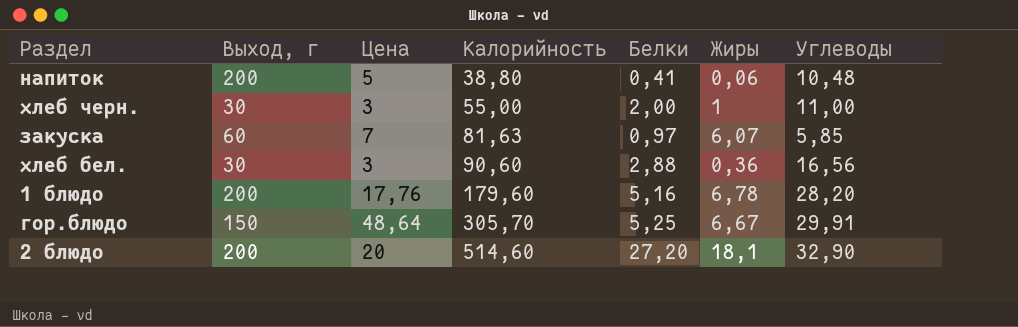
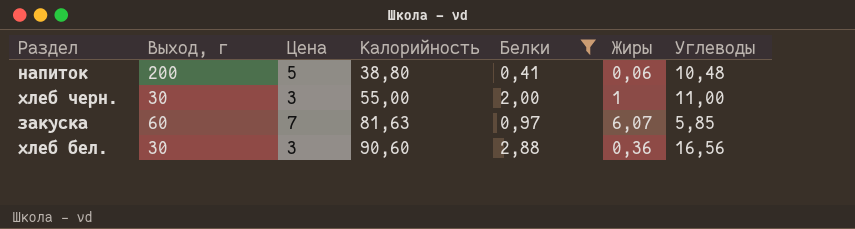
filter: none -> Белки <= 2,88

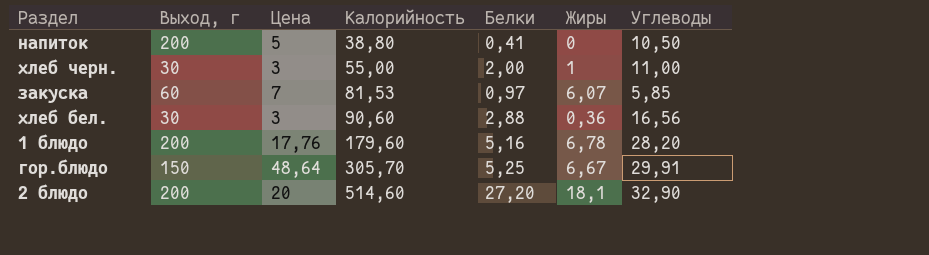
filter: Белки <= 2,88 -> none
напиток | Жиры: 0,06 -> 0
напиток | Углеводы: 10,48 -> 10,50
закуска | Калорийность: 81,63 -> 81,53

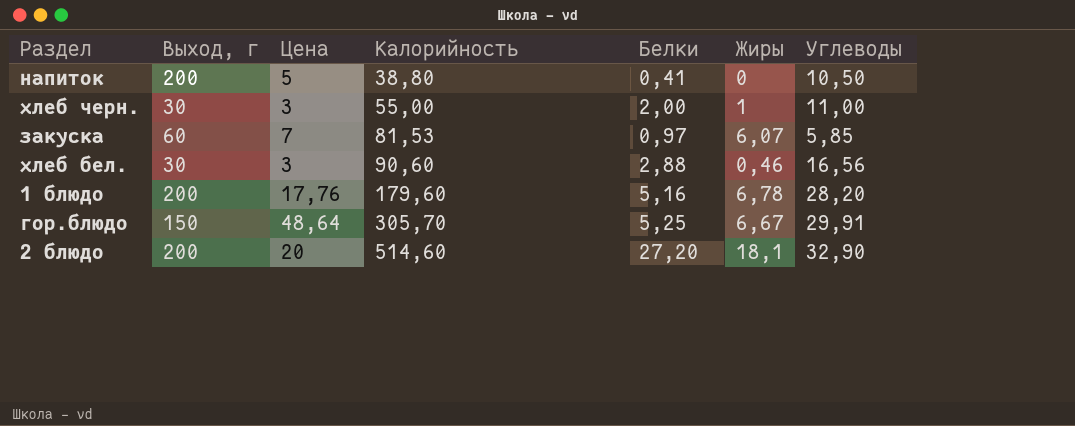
хлеб бел. | Жиры: 0,36 -> 0,46

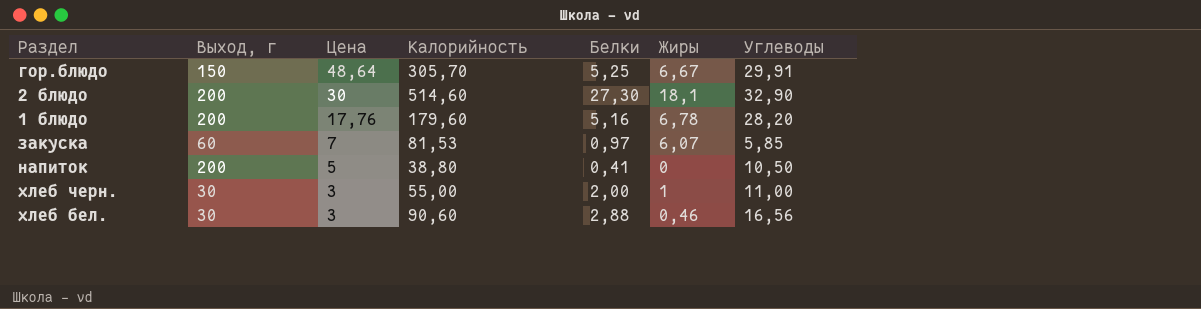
row order: Калорийность ascending -> Цена descending
2 блюдо | Цена: 20 -> 30
2 блюдо | Белки: 27,20 -> 27,30

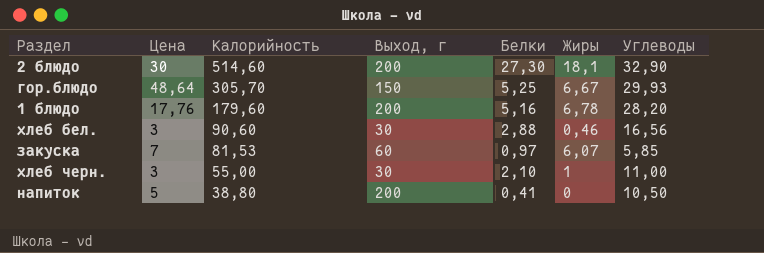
row order: Цена descending -> Калорийность descending
column Выход, г | position: 2 -> 4
гор.блюдо | Углеводы: 29,91 -> 29,93
хлеб черн. | Белки: 2,00 -> 2,10

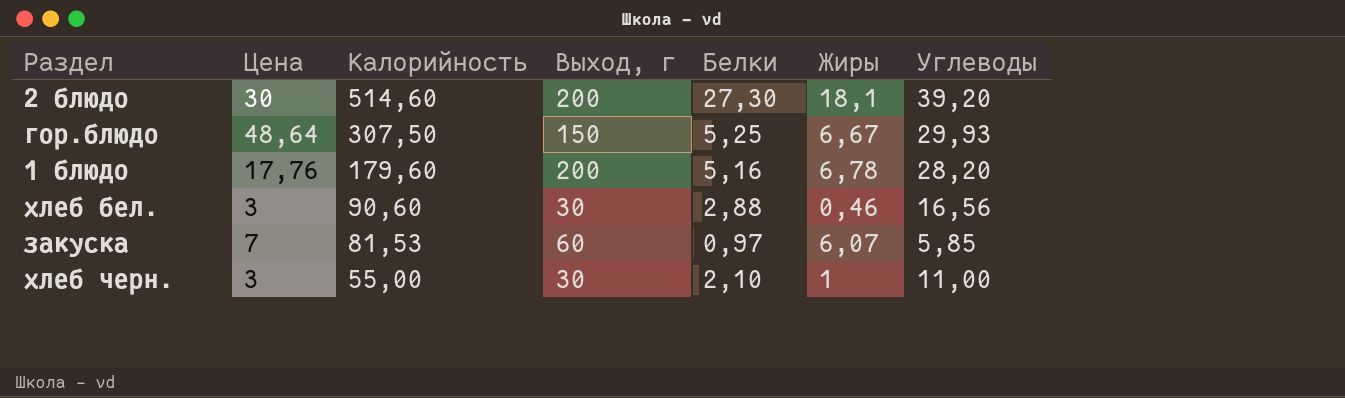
row напиток: 5 | 38,80 | 200 | 0,41 | 0 | 10,50 -> none
2 блюдо | Углеводы: 32,90 -> 39,20
гор.блюдо | Калорийность: 305,70 -> 307,50

